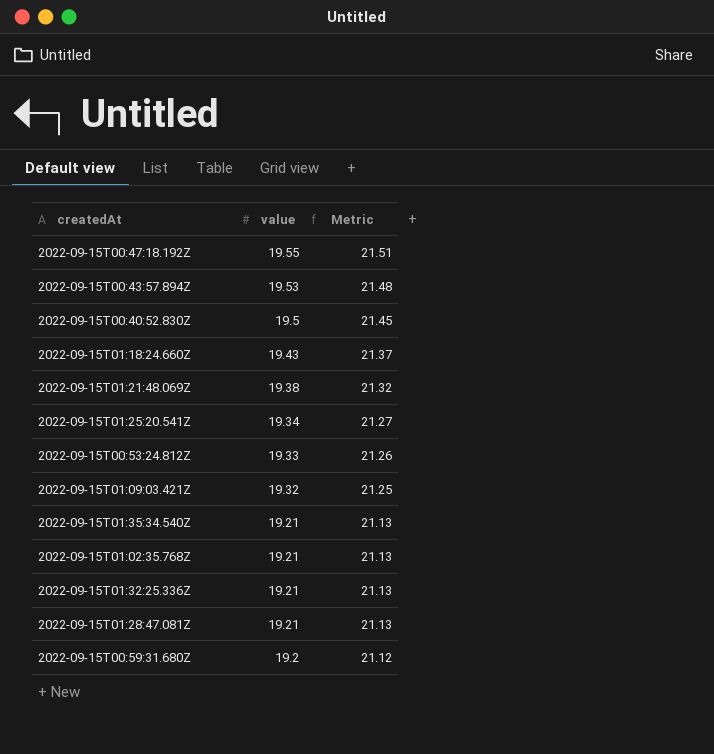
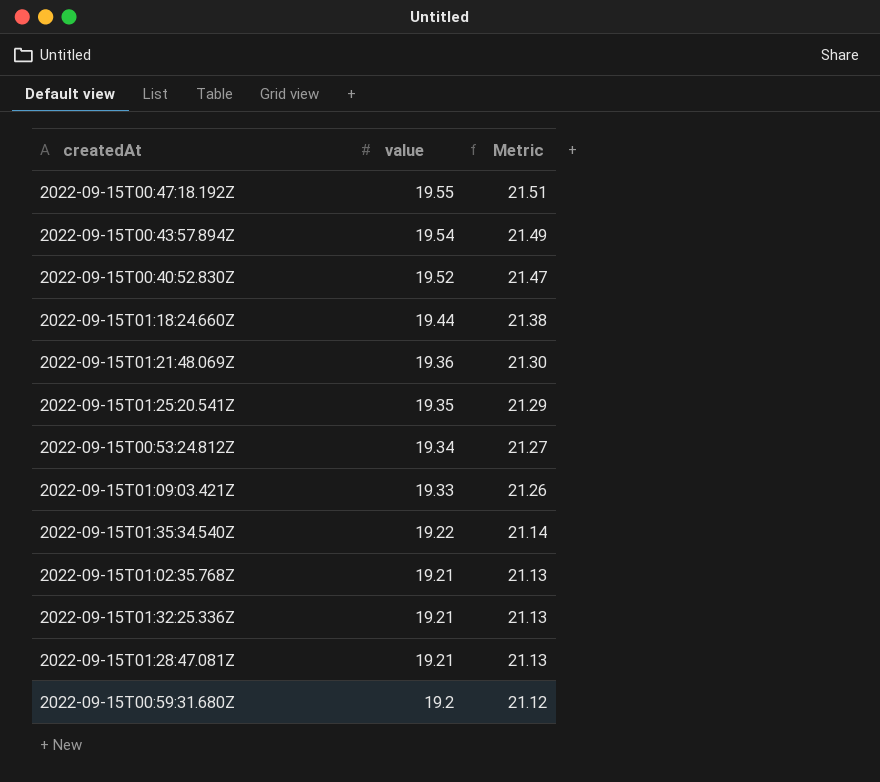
2022-09-15T00:43:57.894Z | value: 19.53 -> 19.54
2022-09-15T00:43:57.894Z | Metric: 21.48 -> 21.49
2022-09-15T00:40:52.830Z | value: 19.5 -> 19.52
2022-09-15T00:40:52.830Z | Metric: 21.45 -> 21.47
2022-09-15T01:18:24.660Z | value: 19.43 -> 19.44
2022-09-15T01:18:24.660Z | Metric: 21.37 -> 21.38
2022-09-15T01:21:48.069Z | value: 19.38 -> 19.36
2022-09-15T01:21:48.069Z | Metric: 21.32 -> 21.30
2022-09-15T01:25:20.541Z | value: 19.34 -> 19.35
2022-09-15T01:25:20.541Z | Metric: 21.27 -> 21.29
2022-09-15T00:53:24.812Z | value: 19.33 -> 19.34
2022-09-15T00:53:24.812Z | Metric: 21.26 -> 21.27
2022-09-15T01:09:03.421Z | value: 19.32 -> 19.33
2022-09-15T01:09:03.421Z | Metric: 21.25 -> 21.26
2022-09-15T01:35:34.540Z | value: 19.21 -> 19.22
2022-09-15T01:35:34.540Z | Metric: 21.13 -> 21.14

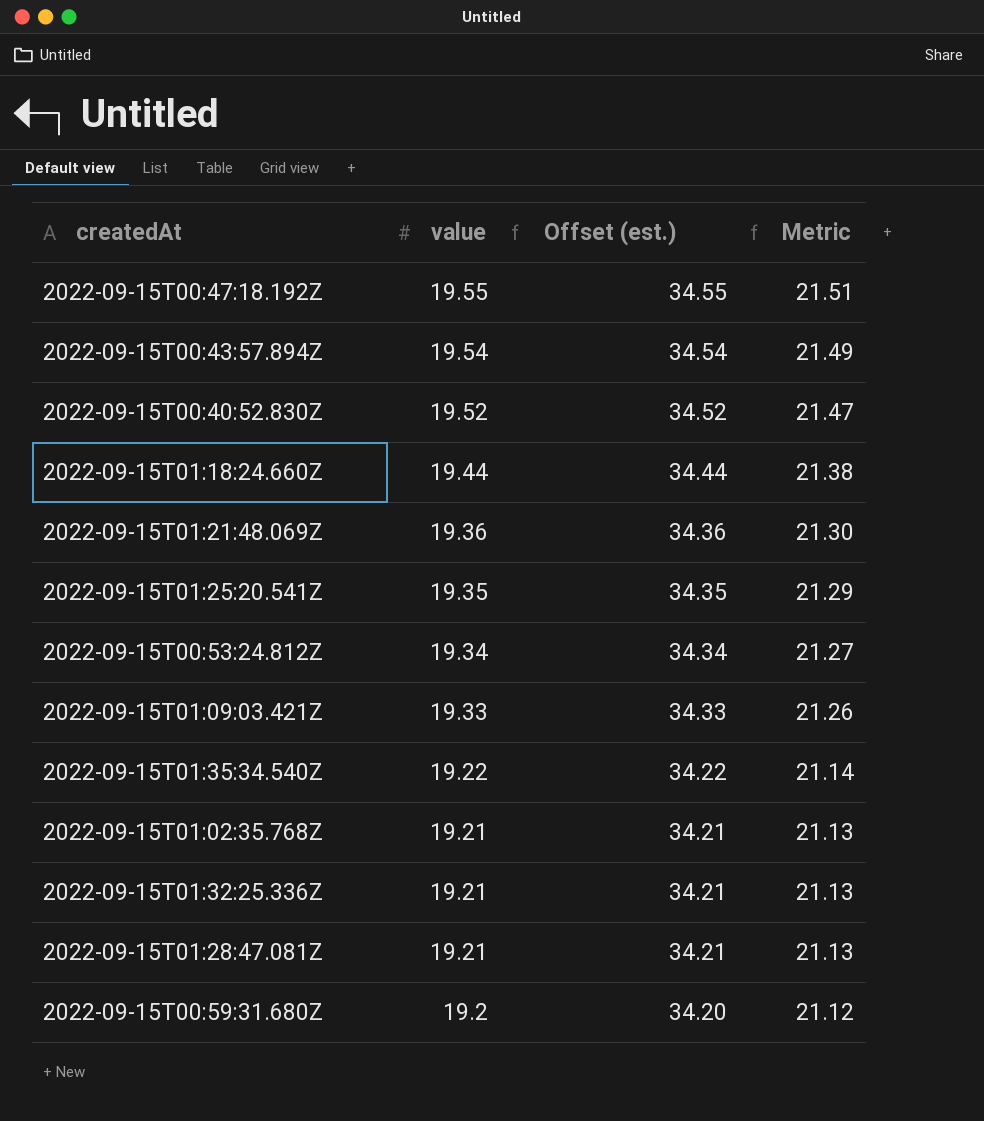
column Offset (est.) | formula: none -> [value] + 15

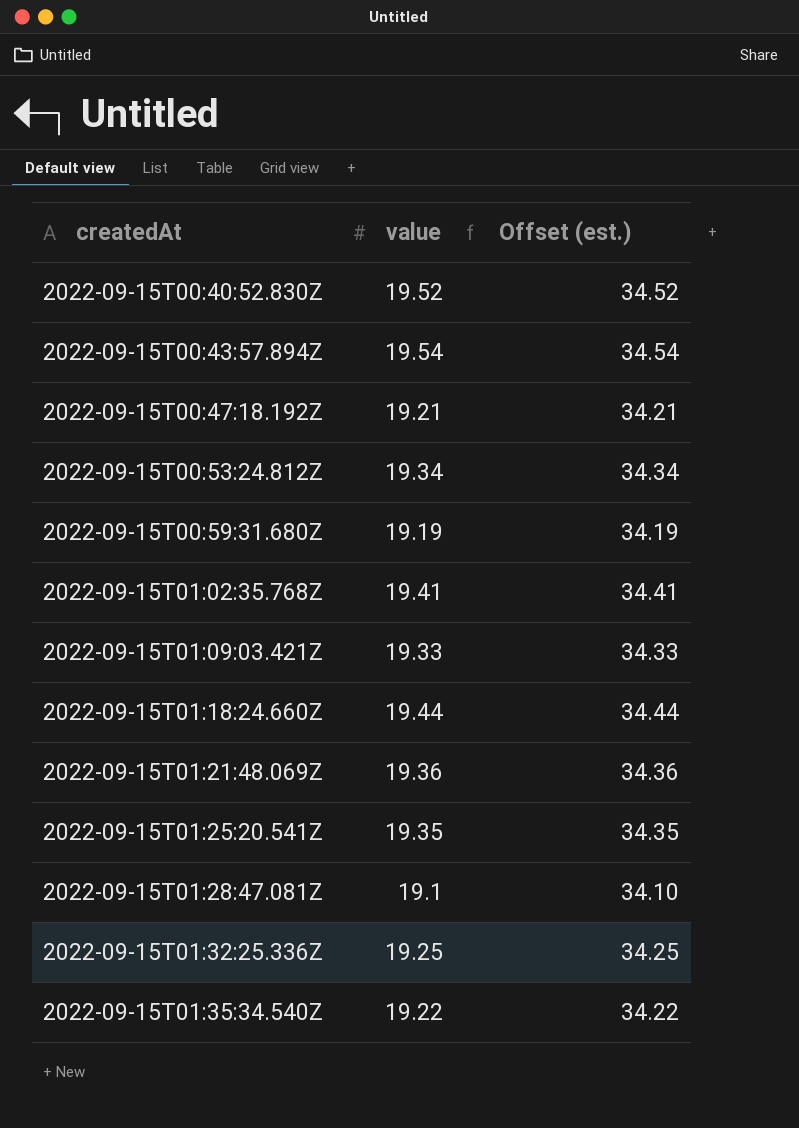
row order: value descending -> createdAt ascending
column Metric | formula: [value] * 1.1 -> none
2022-09-15T00:47:18.192Z | value: 19.55 -> 19.21
2022-09-15T00:47:18.192Z | Offset (est.): 34.55 -> 34.21
2022-09-15T00:59:31.680Z | value: 19.2 -> 19.19
2022-09-15T00:59:31.680Z | Offset (est.): 34.20 -> 34.19
2022-09-15T01:02:35.768Z | value: 19.21 -> 19.41
2022-09-15T01:02:35.768Z | Offset (est.): 34.21 -> 34.41
2022-09-15T01:28:47.081Z | value: 19.21 -> 19.1
2022-09-15T01:28:47.081Z | Offset (est.): 34.21 -> 34.10
2022-09-15T01:32:25.336Z | value: 19.21 -> 19.25
2022-09-15T01:32:25.336Z | Offset (est.): 34.21 -> 34.25

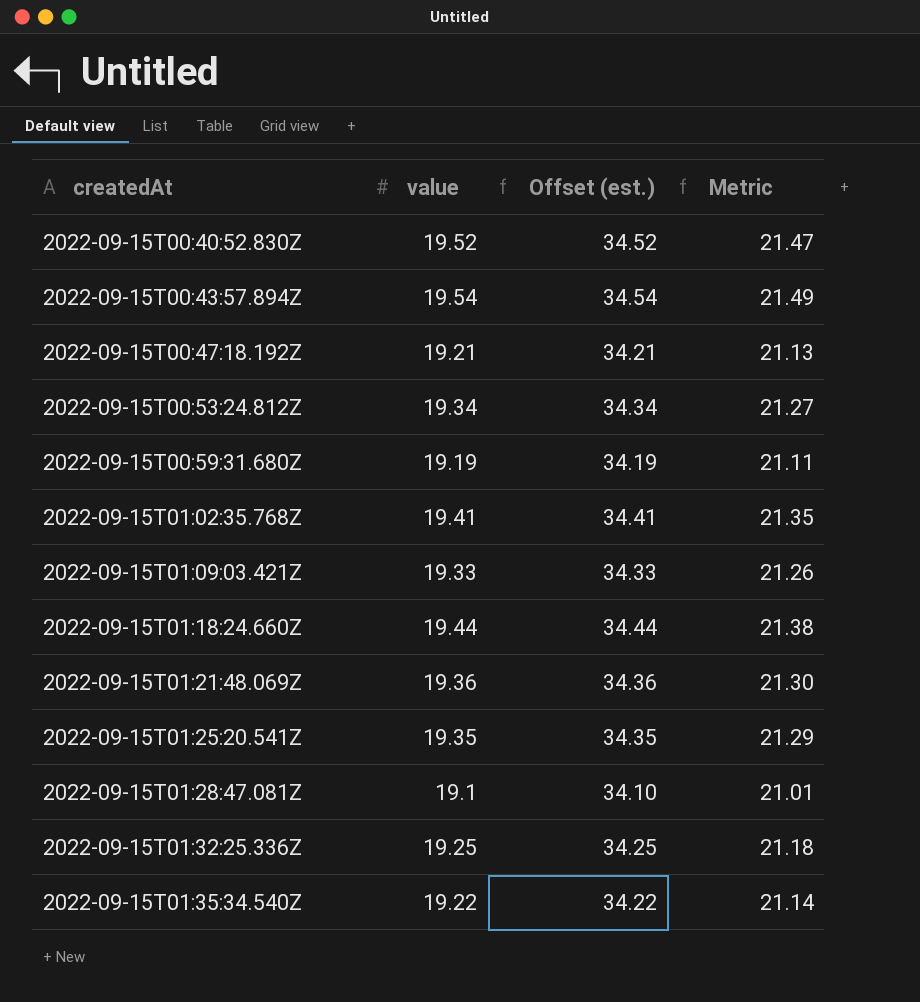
column Metric | formula: none -> [value] * 1.1

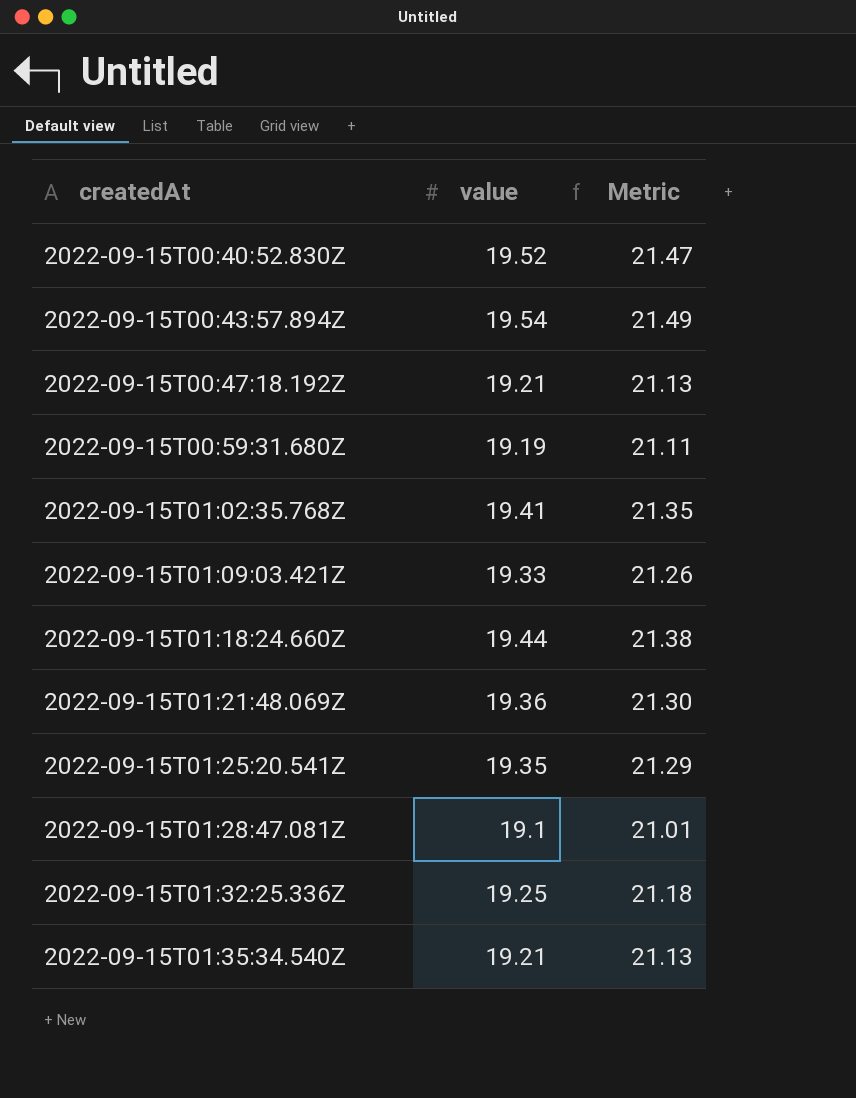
column Offset (est.) | formula: [value] + 15 -> none
row 2022-09-15T00:53:24.812Z: 19.34 | 34.34 | 21.27 -> none
2022-09-15T01:35:34.540Z | value: 19.22 -> 19.21
2022-09-15T01:35:34.540Z | Metric: 21.14 -> 21.13

